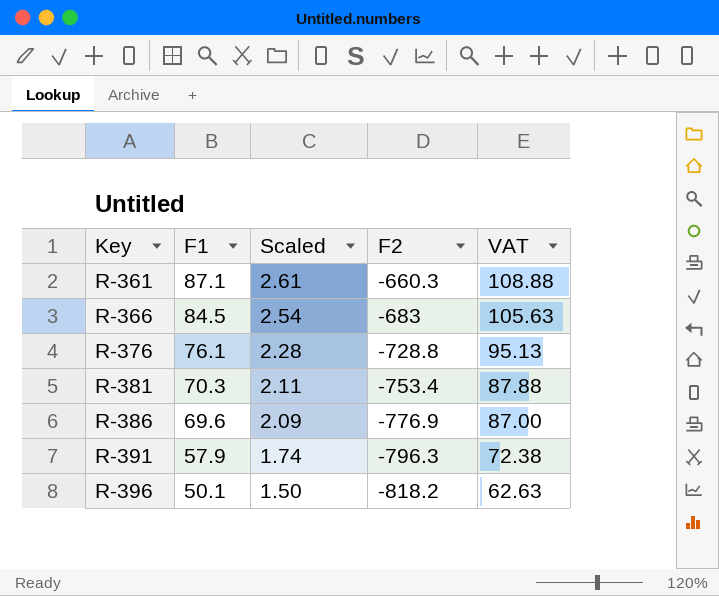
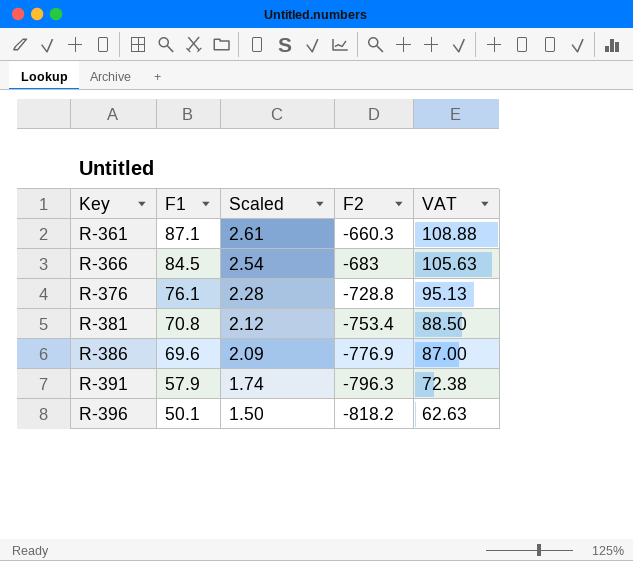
R-381 | F1: 70.3 -> 70.8
R-381 | Scaled: 2.11 -> 2.12
R-381 | VAT: 87.88 -> 88.50

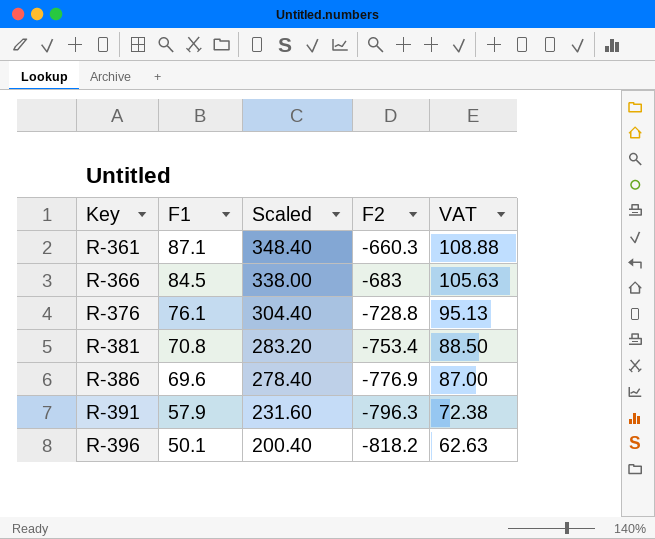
column Scaled | formula: [F1] * 0.03 -> [F1] * 4

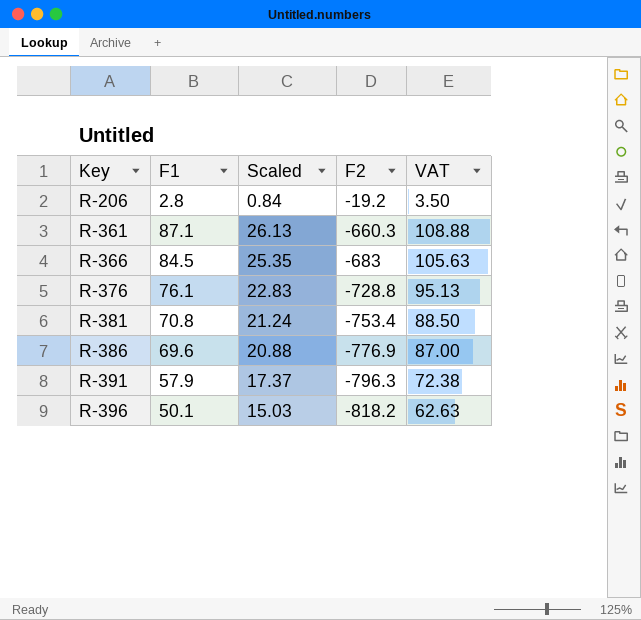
column Scaled | formula: [F1] * 4 -> [F1] * 0.3
row R-206: none -> 2.8 | 0.84 | -19.2 | 3.50

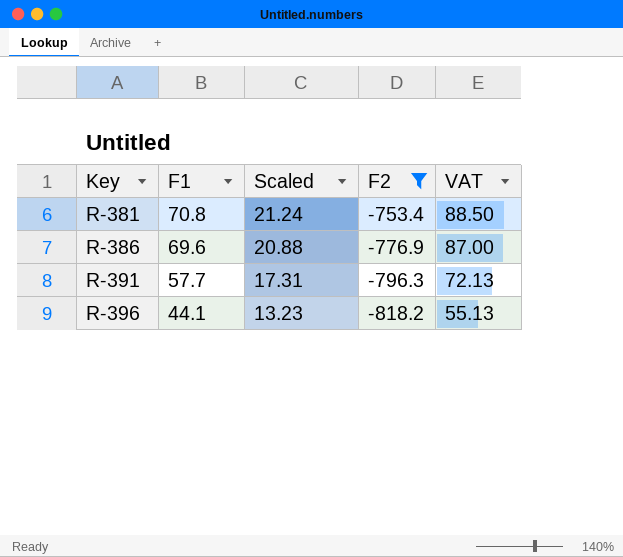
filter: none -> F2 <= -753.4
R-391 | F1: 57.9 -> 57.7
R-391 | Scaled: 17.37 -> 17.31
R-391 | VAT: 72.38 -> 72.13
R-396 | F1: 50.1 -> 44.1
R-396 | Scaled: 15.03 -> 13.23
R-396 | VAT: 62.63 -> 55.13

